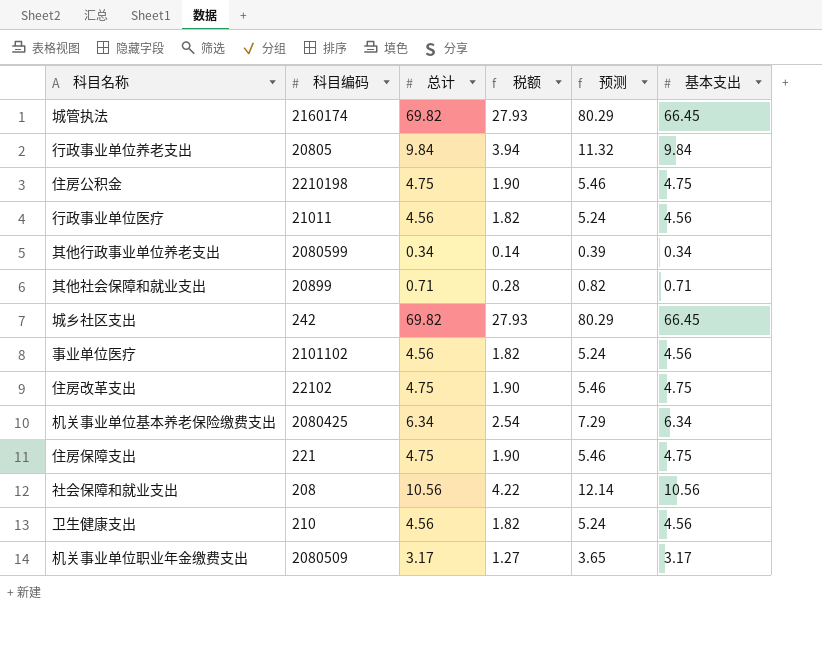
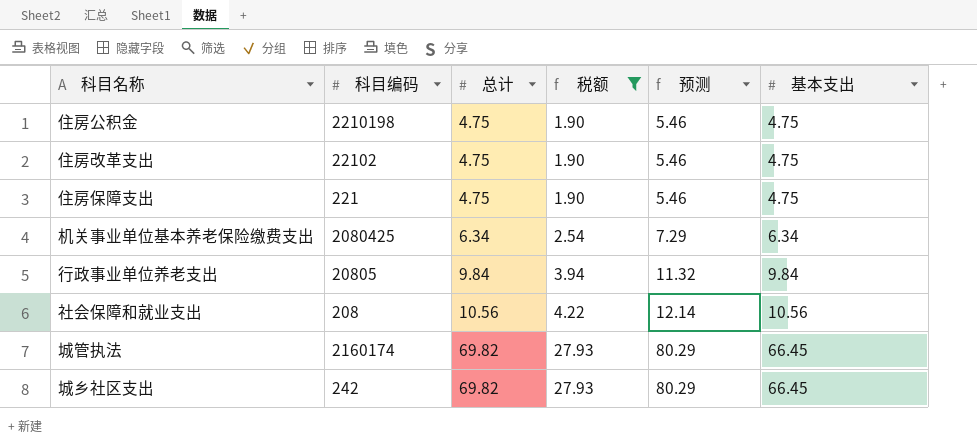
filter: none -> 税额 >= 1.90
row order: none -> 总计 ascending

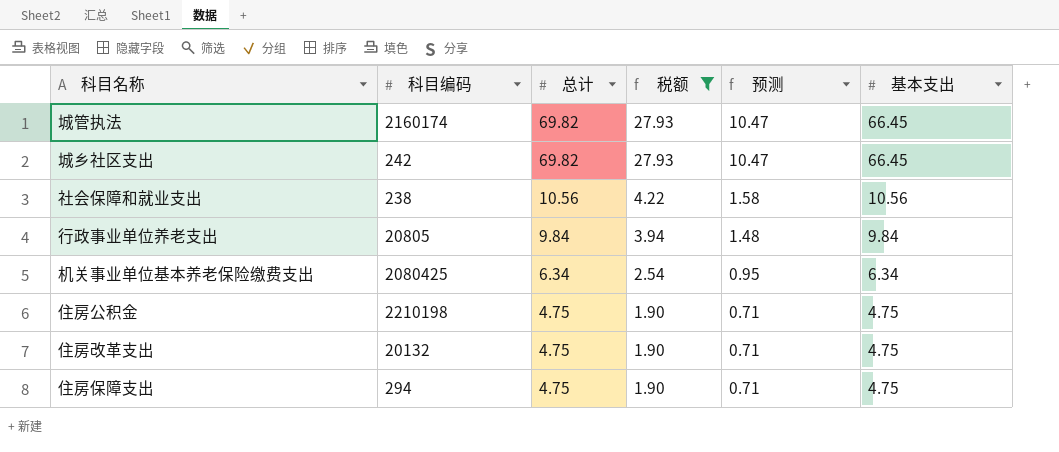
row order: 总计 ascending -> 总计 descending
column 预测 | formula: [总计] * 1.15 -> [总计] * 0.15
社会保障和就业支出 | 科目编码: 208 -> 238
住房改革支出 | 科目编码: 22102 -> 20132
住房保障支出 | 科目编码: 221 -> 294

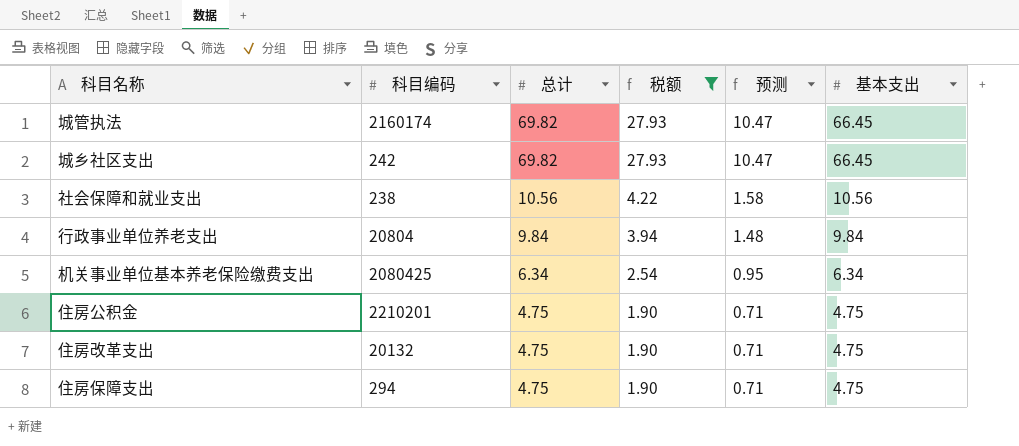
行政事业单位养老支出 | 科目编码: 20805 -> 20804
住房公积金 | 科目编码: 2210198 -> 2210201

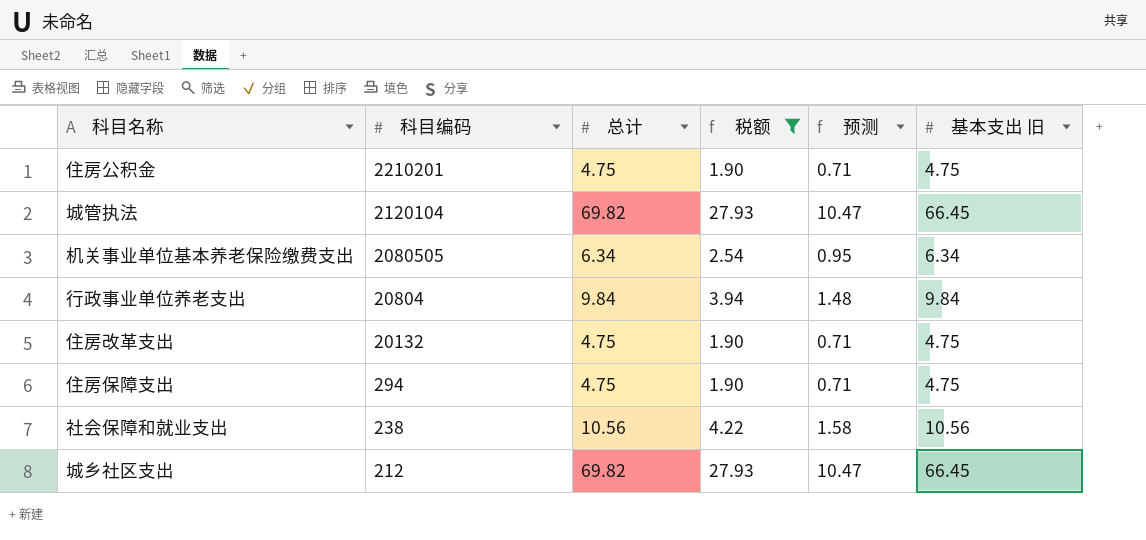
row order: 总计 descending -> 科目编码 descending
column name: 基本支出 -> 基本支出 旧
城管执法 | 科目编码: 2160174 -> 2120104
机关事业单位基本养老保险缴费支出 | 科目编码: 2080425 -> 2080505
城乡社区支出 | 科目编码: 242 -> 212

